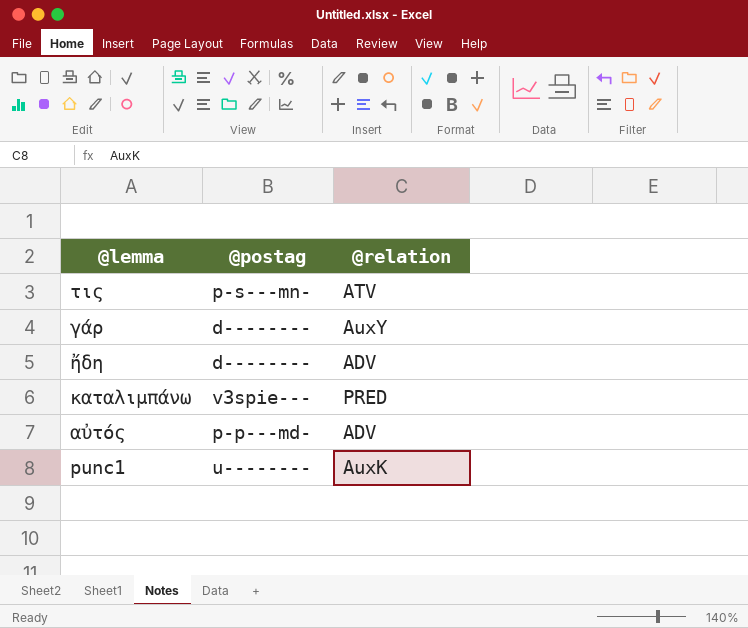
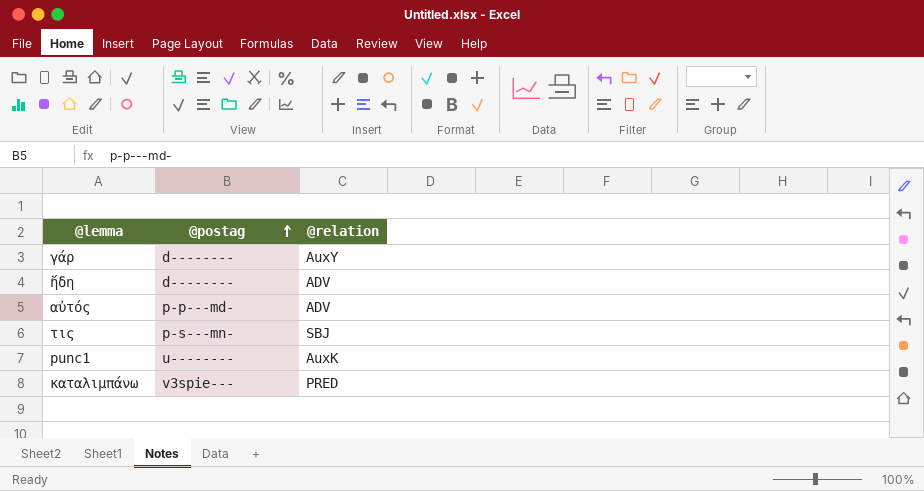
row order: none -> @postag ascending
τις | @relation: ATV -> SBJ

